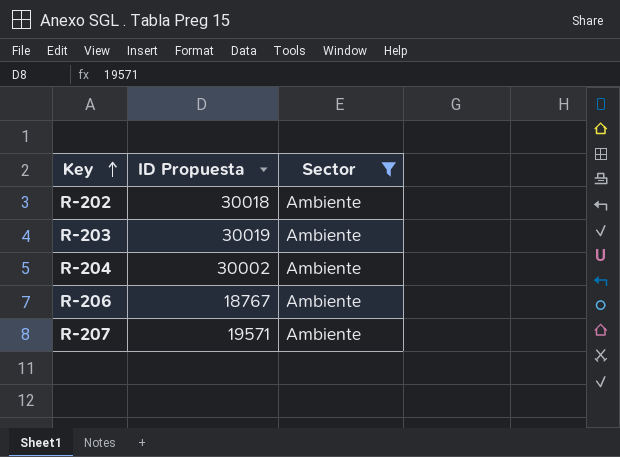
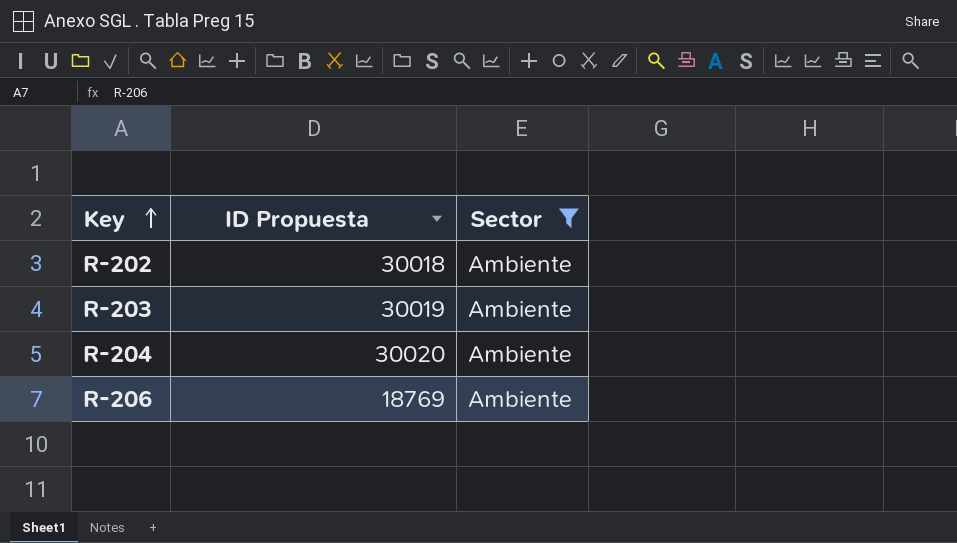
row R-207: 19571 | Ambiente -> none
R-204 | ID Propuesta: 30002 -> 30020
R-206 | ID Propuesta: 18767 -> 18769

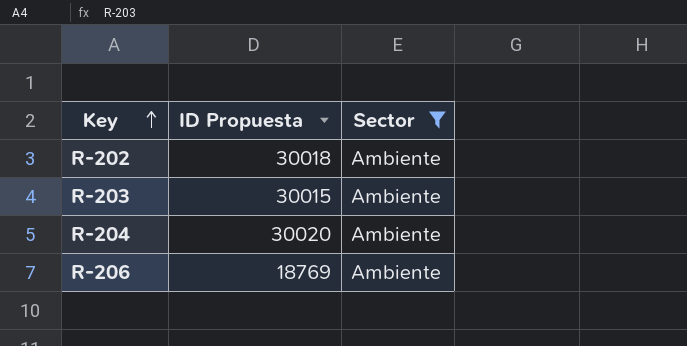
R-203 | ID Propuesta: 30019 -> 30015

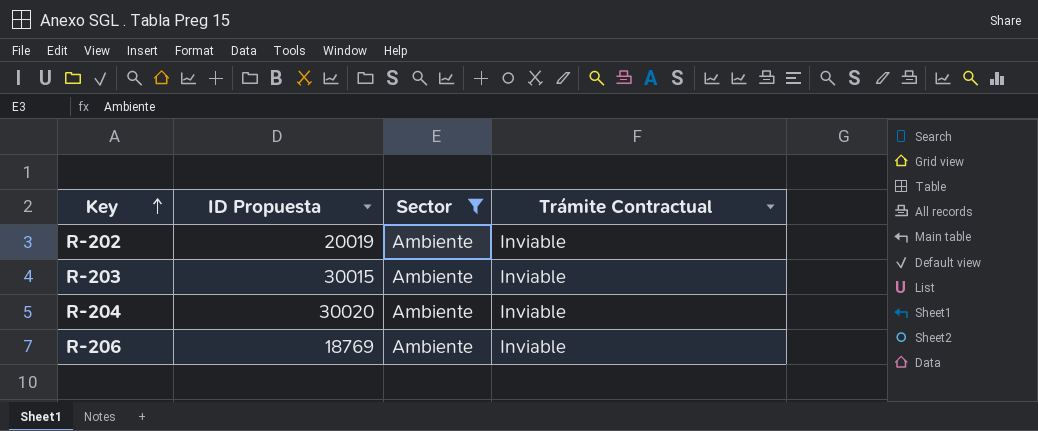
column Trámite Contractual | position: none -> 4
R-202 | ID Propuesta: 30018 -> 20019

